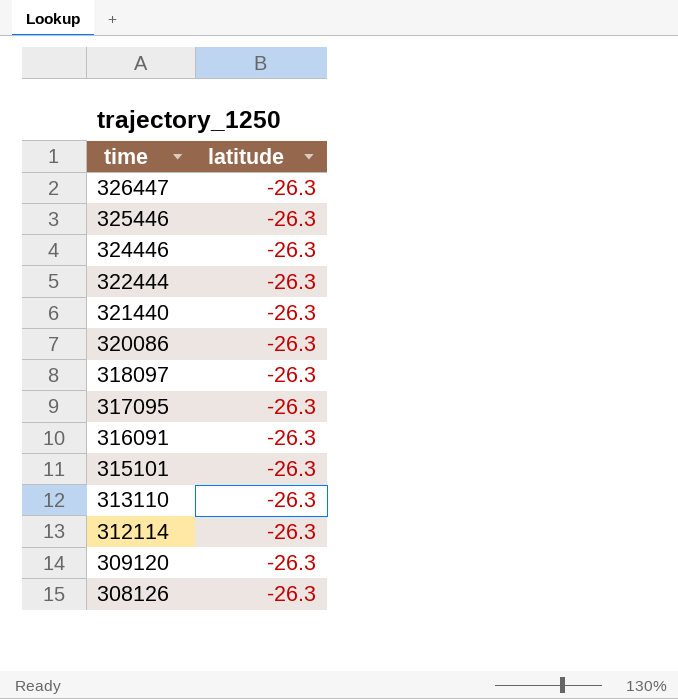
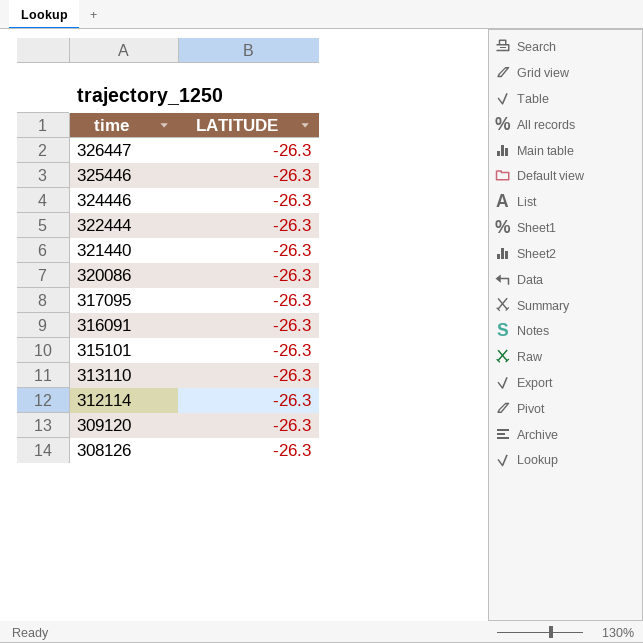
column name: latitude -> LATITUDE
row 318097: -26.3 -> none

